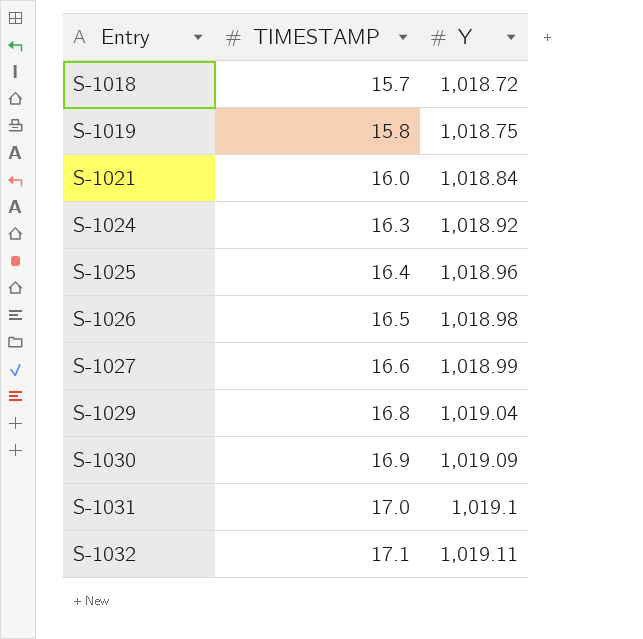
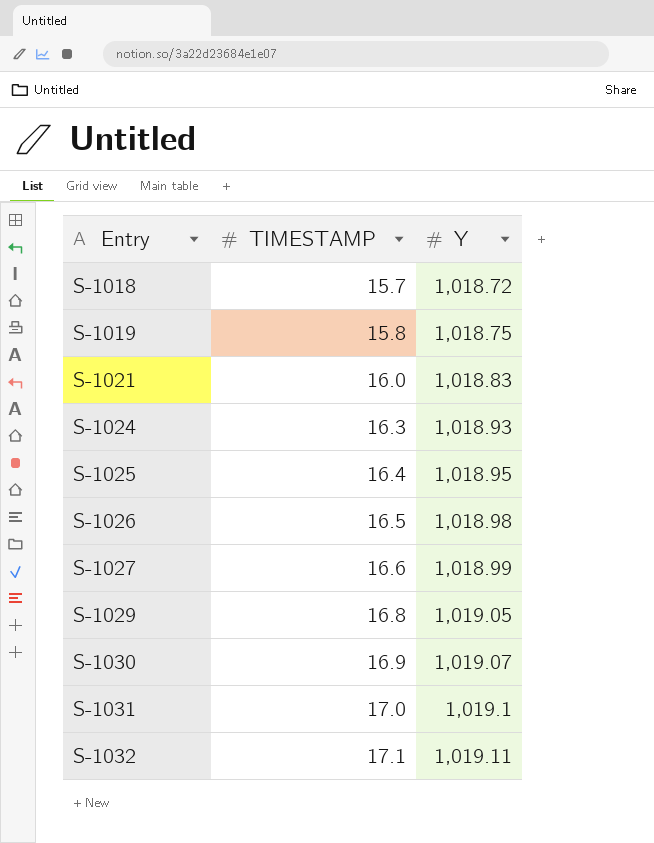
S-1021 | Y: 1,018.84 -> 1,018.83
S-1024 | Y: 1,018.92 -> 1,018.93
S-1025 | Y: 1,018.96 -> 1,018.95
S-1029 | Y: 1,019.04 -> 1,019.05
S-1030 | Y: 1,019.09 -> 1,019.07

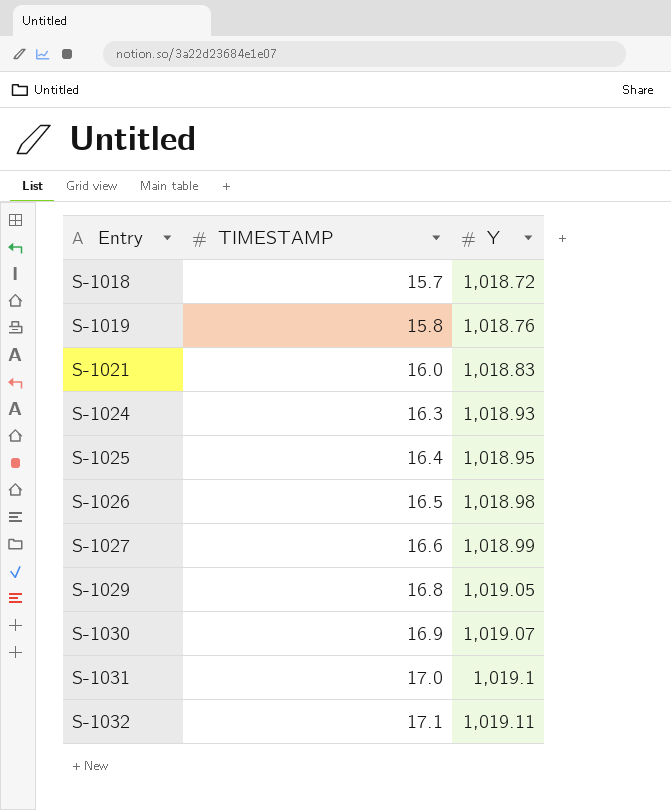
S-1019 | Y: 1,018.75 -> 1,018.76

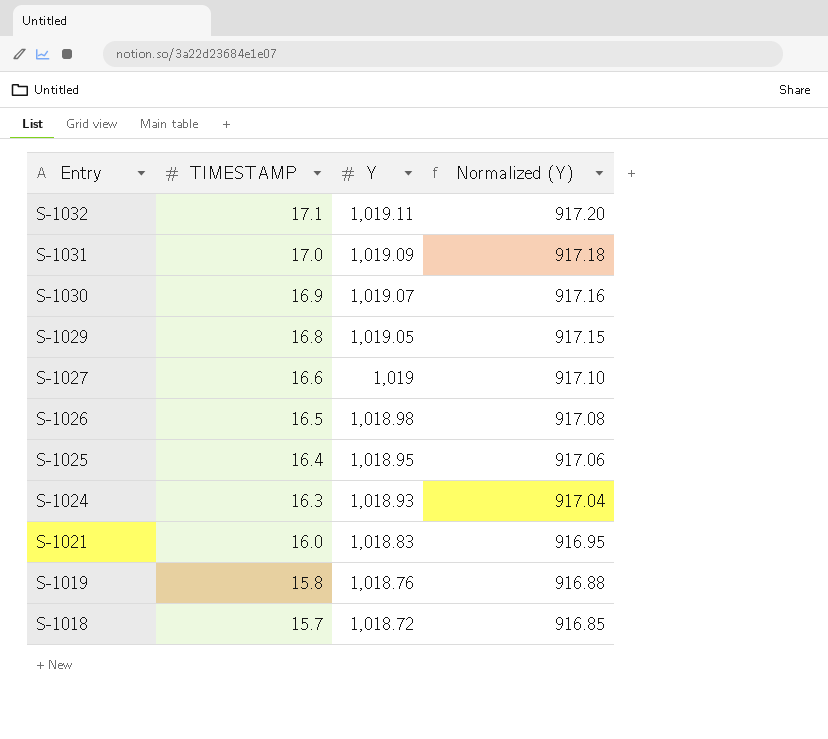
row order: Entry ascending -> Entry descending
column Normalized (Y) | formula: none -> [Y] * 0.9
S-1031 | Y: 1,019.1 -> 1,019.09
S-1027 | Y: 1,018.99 -> 1,019

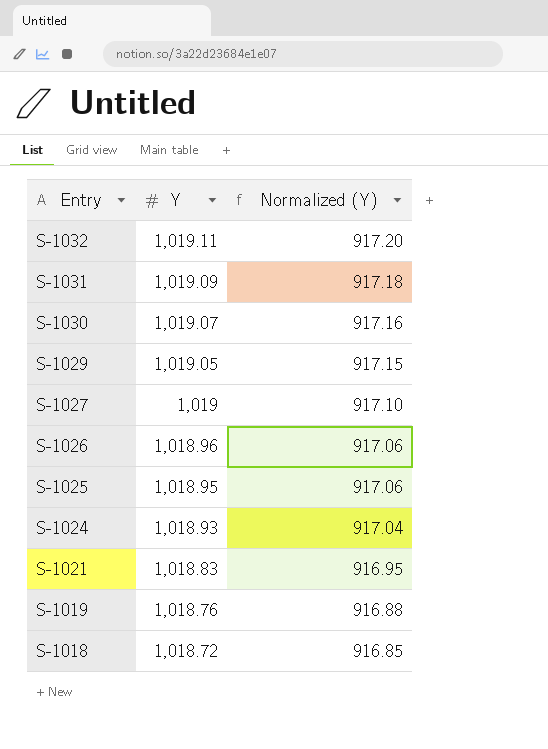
column TIMESTAMP | position: 2 -> none
S-1026 | Y: 1,018.98 -> 1,018.96
S-1026 | Normalized (Y): 917.08 -> 917.06

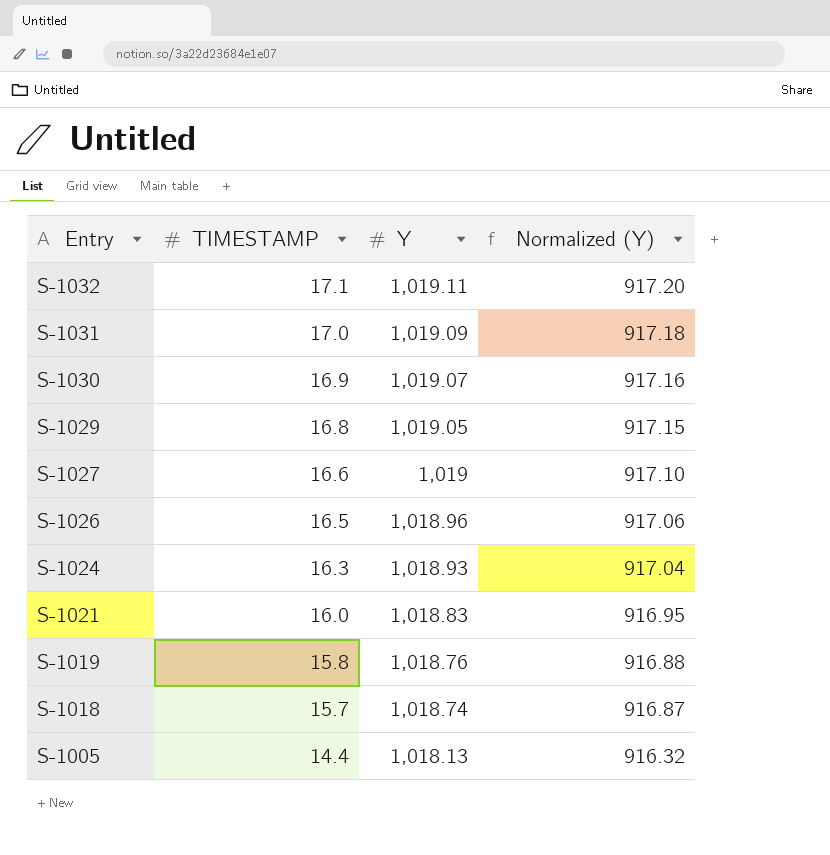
column TIMESTAMP | position: none -> 2
row S-1025: 1,018.95 | 917.06 -> none
S-1018 | Y: 1,018.72 -> 1,018.74
S-1018 | Normalized (Y): 916.85 -> 916.87
row S-1005: none -> 14.4 | 1,018.13 | 916.32

